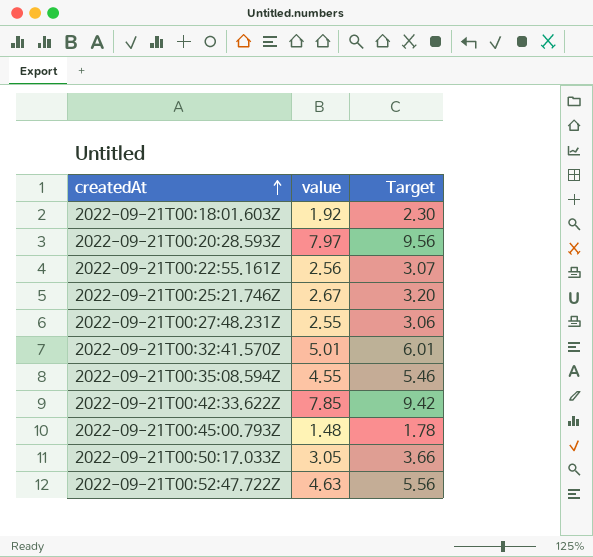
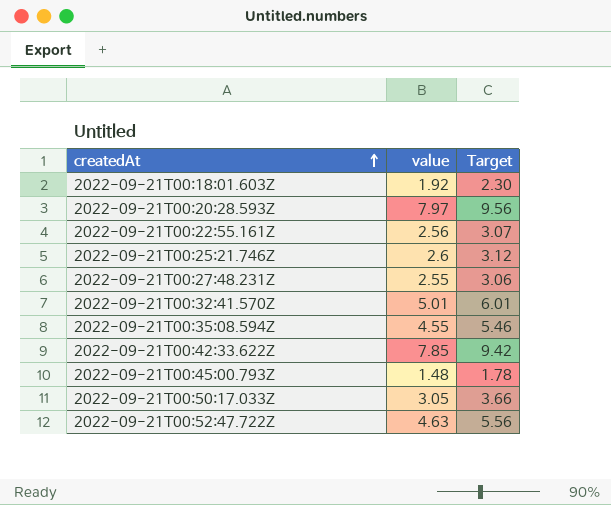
2022-09-21T00:25:21.746Z | value: 2.67 -> 2.6
2022-09-21T00:25:21.746Z | Target: 3.20 -> 3.12

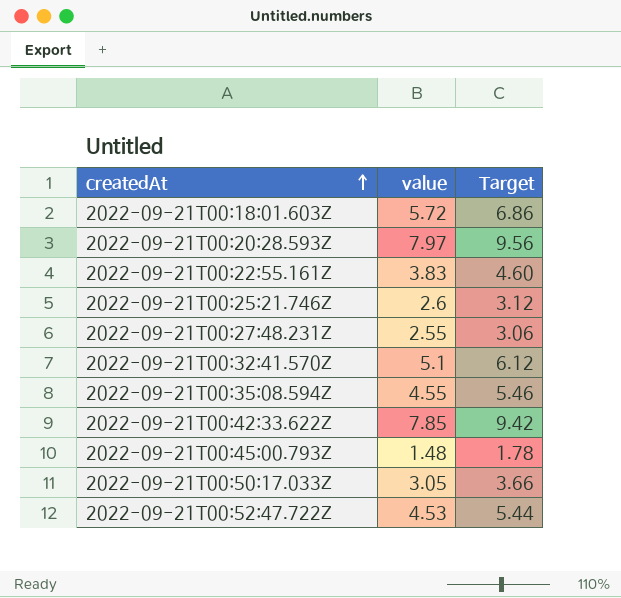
2022-09-21T00:18:01.603Z | value: 1.92 -> 5.72
2022-09-21T00:18:01.603Z | Target: 2.30 -> 6.86
2022-09-21T00:22:55.161Z | value: 2.56 -> 3.83
2022-09-21T00:22:55.161Z | Target: 3.07 -> 4.60
2022-09-21T00:32:41.570Z | value: 5.01 -> 5.1
2022-09-21T00:32:41.570Z | Target: 6.01 -> 6.12
2022-09-21T00:52:47.722Z | value: 4.63 -> 4.53
2022-09-21T00:52:47.722Z | Target: 5.56 -> 5.44

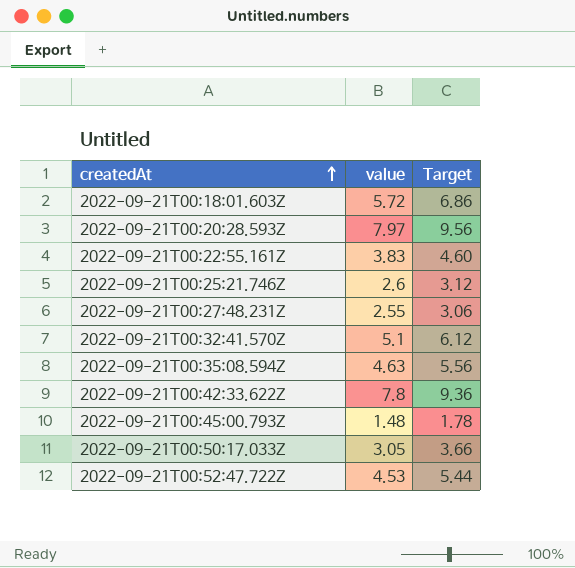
2022-09-21T00:35:08.594Z | value: 4.55 -> 4.63
2022-09-21T00:35:08.594Z | Target: 5.46 -> 5.56
2022-09-21T00:42:33.622Z | value: 7.85 -> 7.8
2022-09-21T00:42:33.622Z | Target: 9.42 -> 9.36

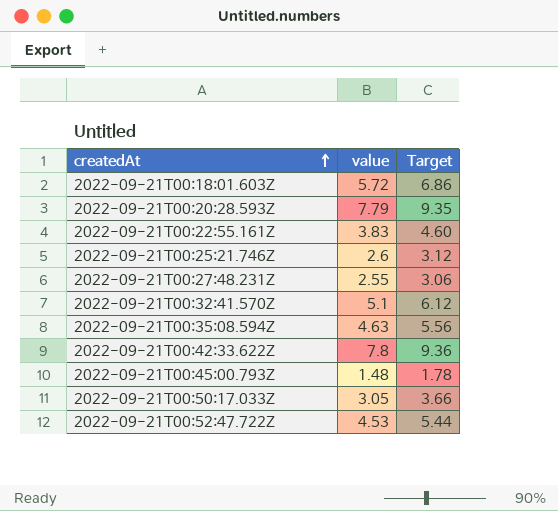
2022-09-21T00:20:28.593Z | value: 7.97 -> 7.79
2022-09-21T00:20:28.593Z | Target: 9.56 -> 9.35

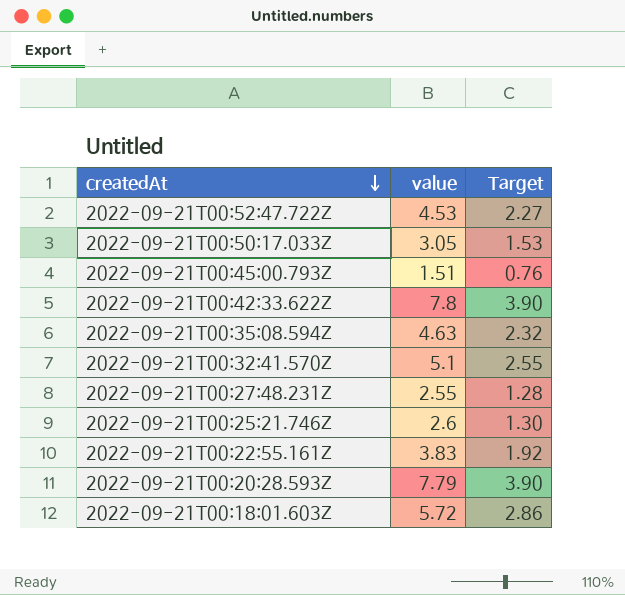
row order: createdAt ascending -> createdAt descending
column Target | formula: [value] * 1.2 -> [value] * 0.5
2022-09-21T00:45:00.793Z | value: 1.48 -> 1.51

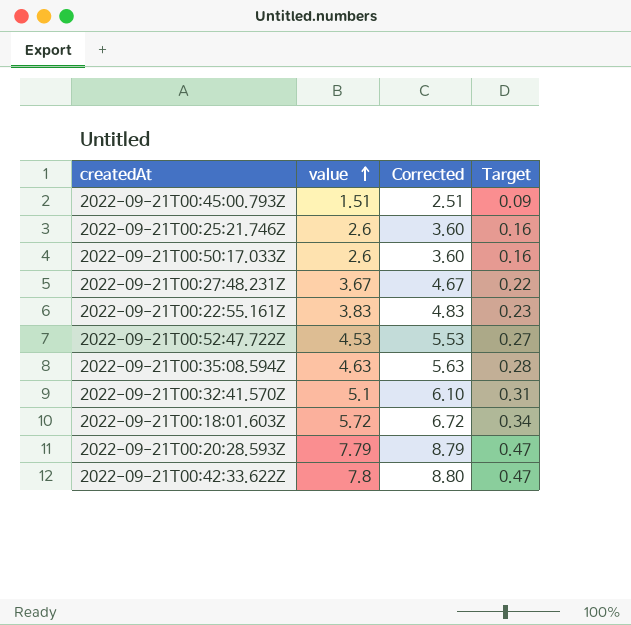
row order: createdAt descending -> value ascending
column Corrected | formula: none -> [value] + 1
column Target | formula: [value] * 0.5 -> [value] * 0.06
2022-09-21T00:50:17.033Z | value: 3.05 -> 2.6
2022-09-21T00:27:48.231Z | value: 2.55 -> 3.67

